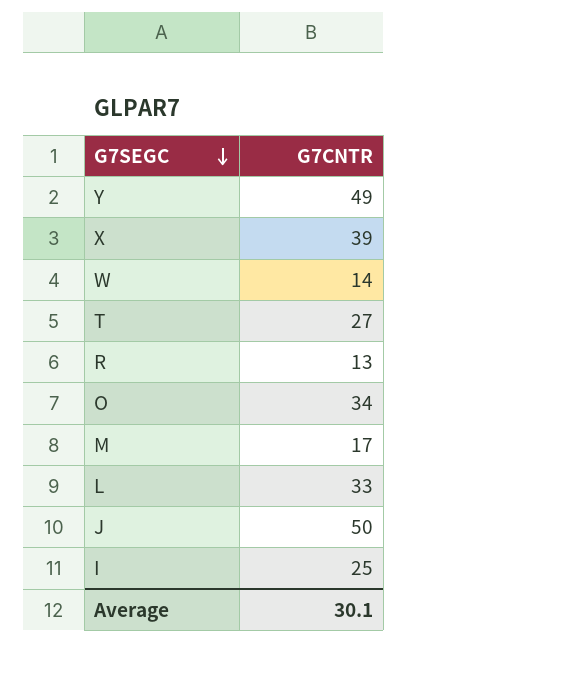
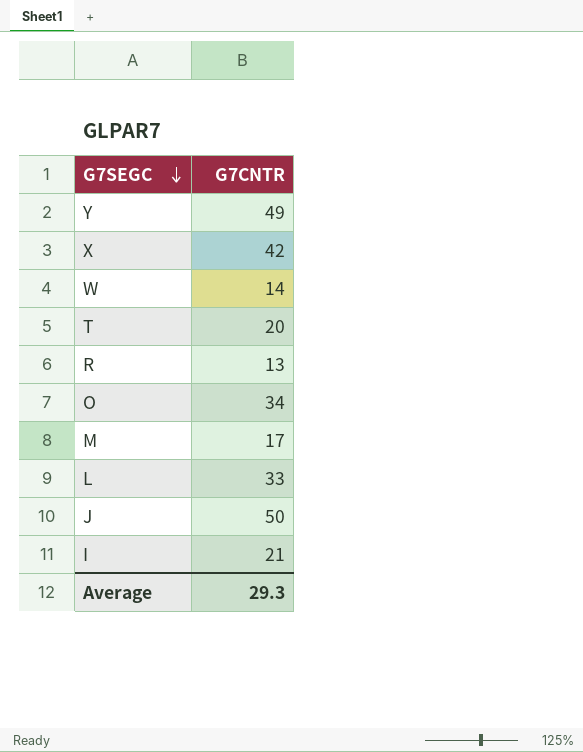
X | G7CNTR: 39 -> 42
T | G7CNTR: 27 -> 20
I | G7CNTR: 25 -> 21
Average | G7CNTR: 30.1 -> 29.3

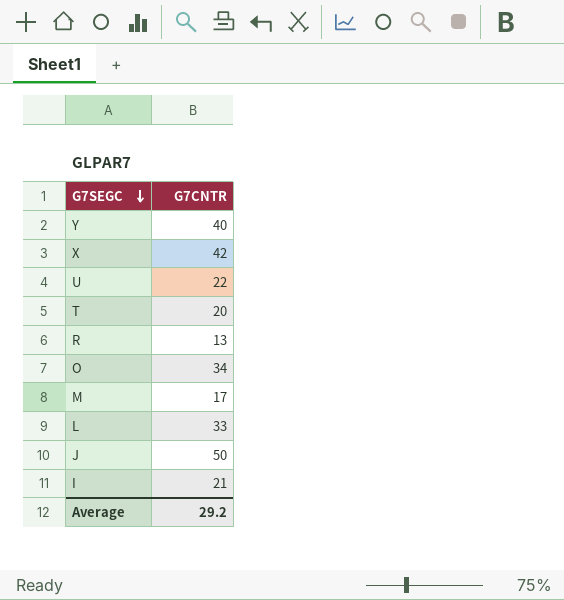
row W: 14 -> none
Y | G7CNTR: 49 -> 40
row U: none -> 22
Average | G7CNTR: 29.3 -> 29.2

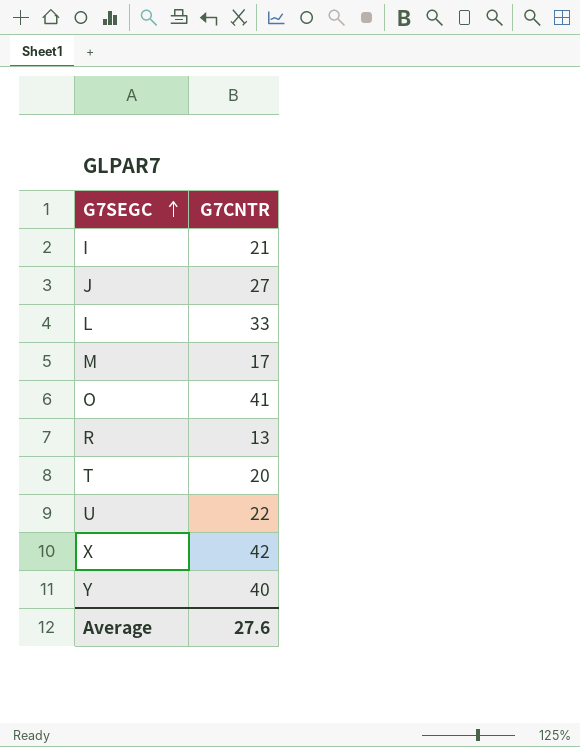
row order: G7SEGC descending -> G7SEGC ascending
J | G7CNTR: 50 -> 27
O | G7CNTR: 34 -> 41
Average | G7CNTR: 29.2 -> 27.6

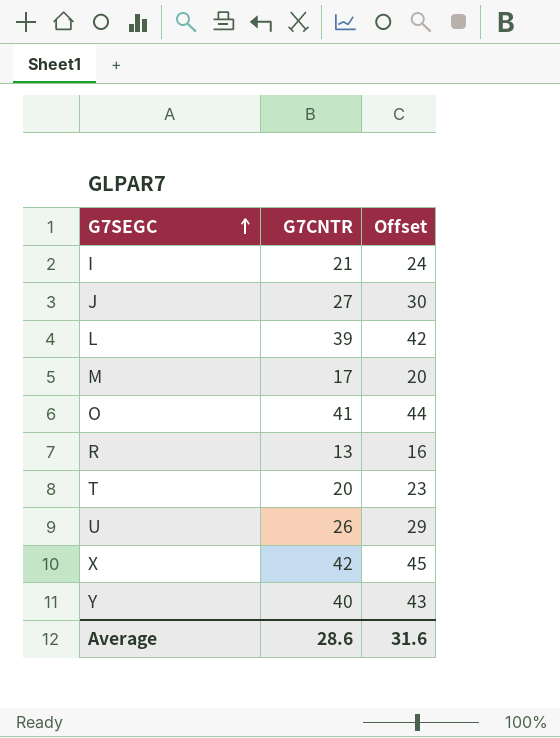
column Offset | formula: none -> [G7CNTR] + 3
L | G7CNTR: 33 -> 39
U | G7CNTR: 22 -> 26
Average | G7CNTR: 27.6 -> 28.6

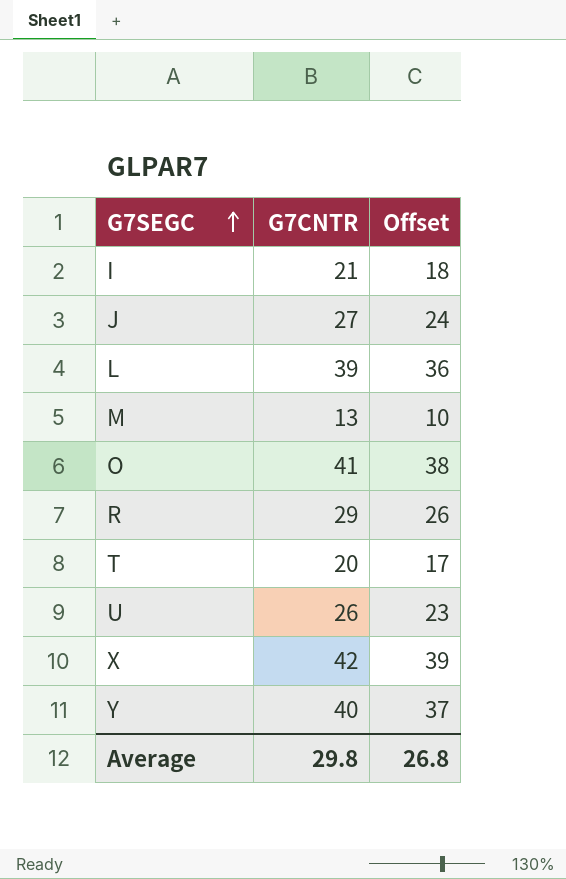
column Offset | formula: [G7CNTR] + 3 -> [G7CNTR] - 3
M | G7CNTR: 17 -> 13
R | G7CNTR: 13 -> 29
Average | G7CNTR: 28.6 -> 29.8
Average | Offset: 31.6 -> 26.8

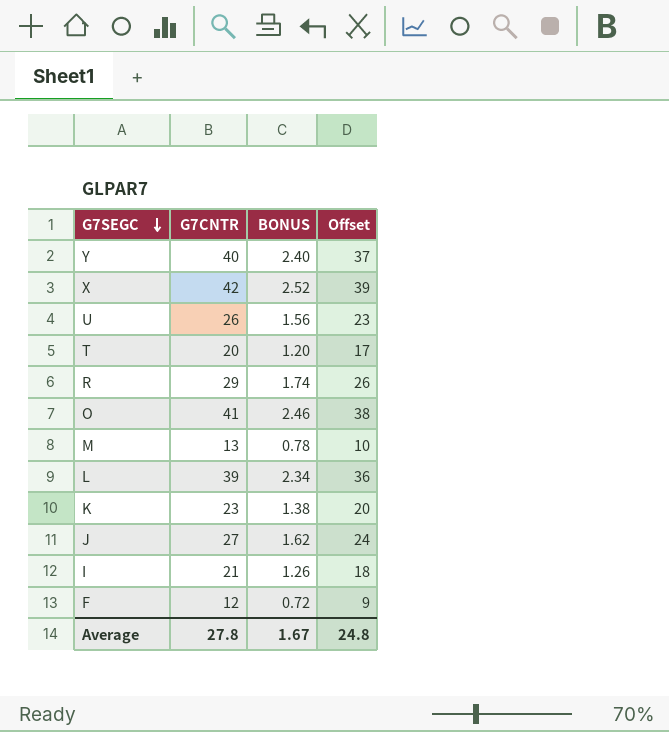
row order: G7SEGC ascending -> G7SEGC descending
column BONUS | formula: none -> [G7CNTR] * 0.06
row K: none -> 23 | 1.38 | 20
row F: none -> 12 | 0.72 | 9
Average | G7CNTR: 29.8 -> 27.8
Average | Offset: 26.8 -> 24.8

